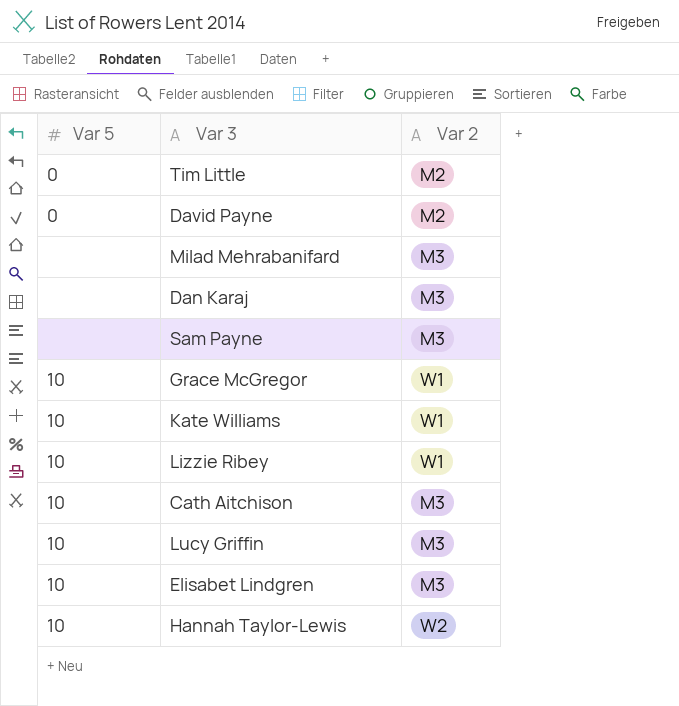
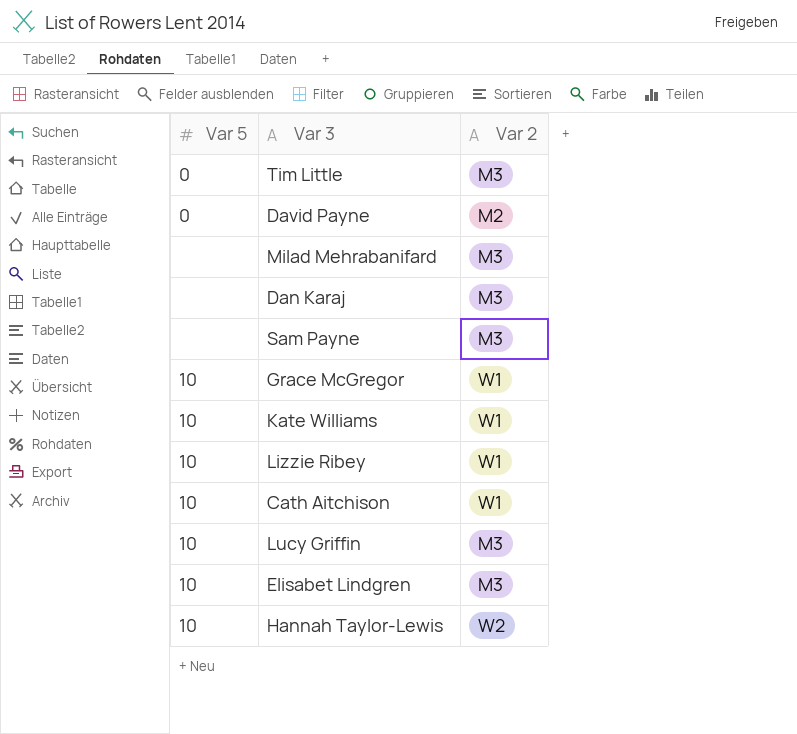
Tim Little | Var 2: M2 -> M3
Cath Aitchison | Var 2: M3 -> W1

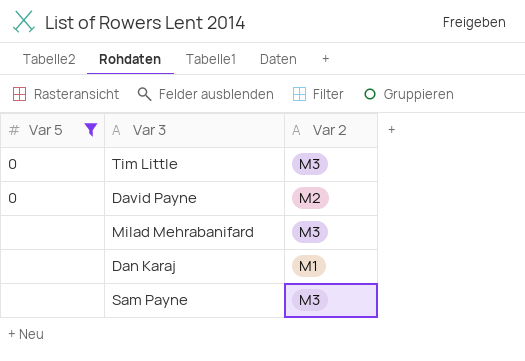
filter: none -> Var 5 != 10
Dan Karaj | Var 2: M3 -> M1

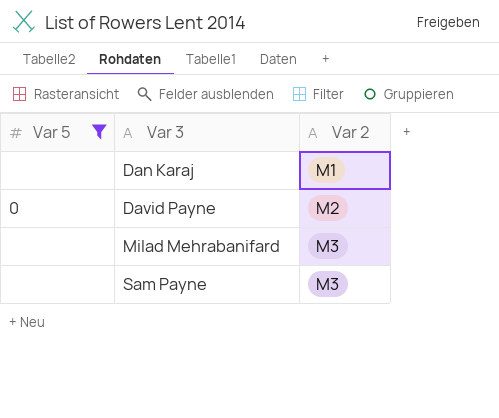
row order: none -> Var 3 ascending
row Tim Little: 0 | M3 -> none

